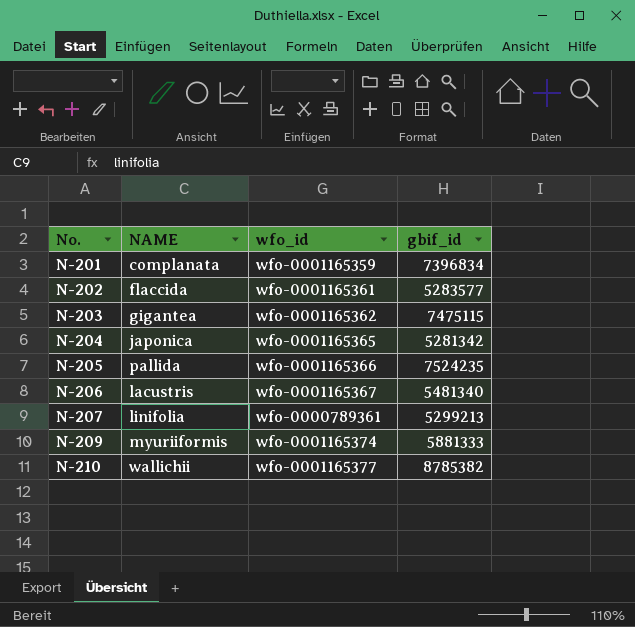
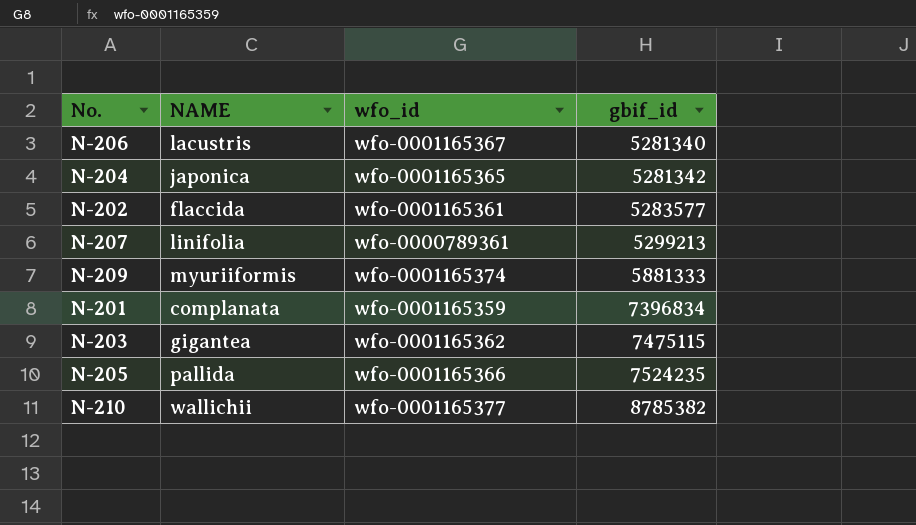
row order: No. ascending -> gbif_id ascending
N-206 | gbif_id: 5481340 -> 5281340

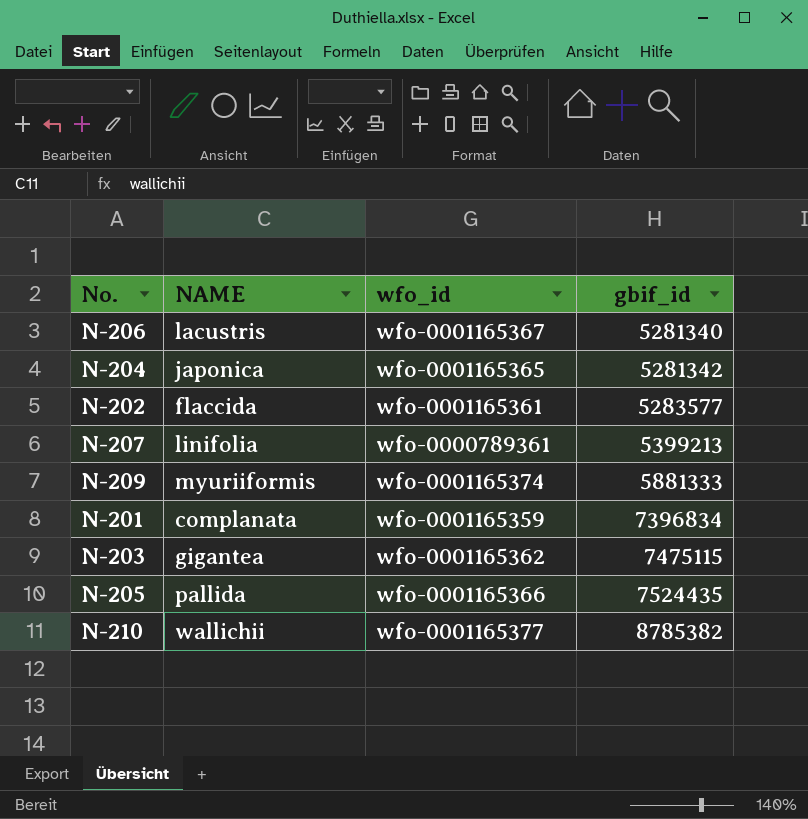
N-207 | gbif_id: 5299213 -> 5399213
N-205 | gbif_id: 7524235 -> 7524435

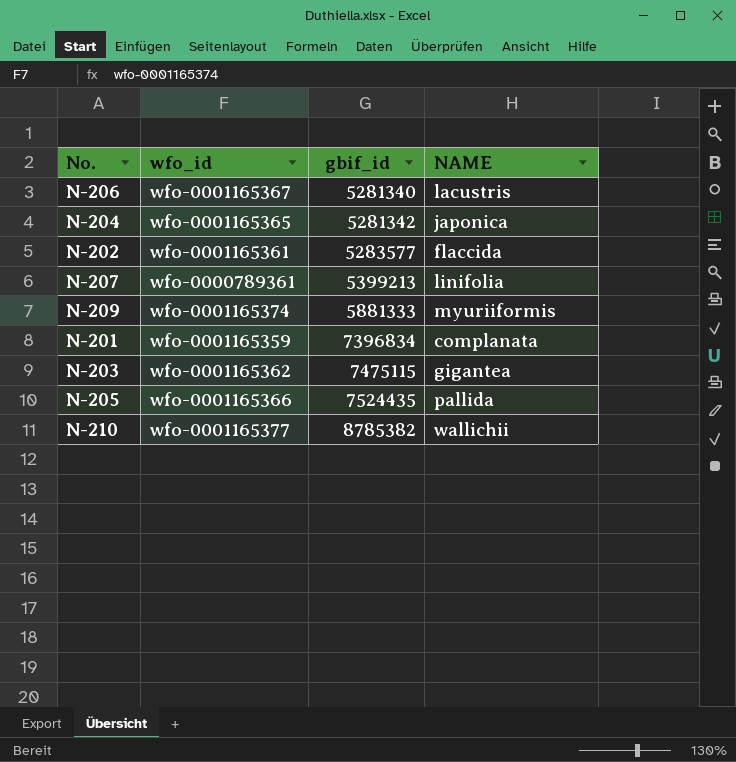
column NAME | position: 2 -> 4

